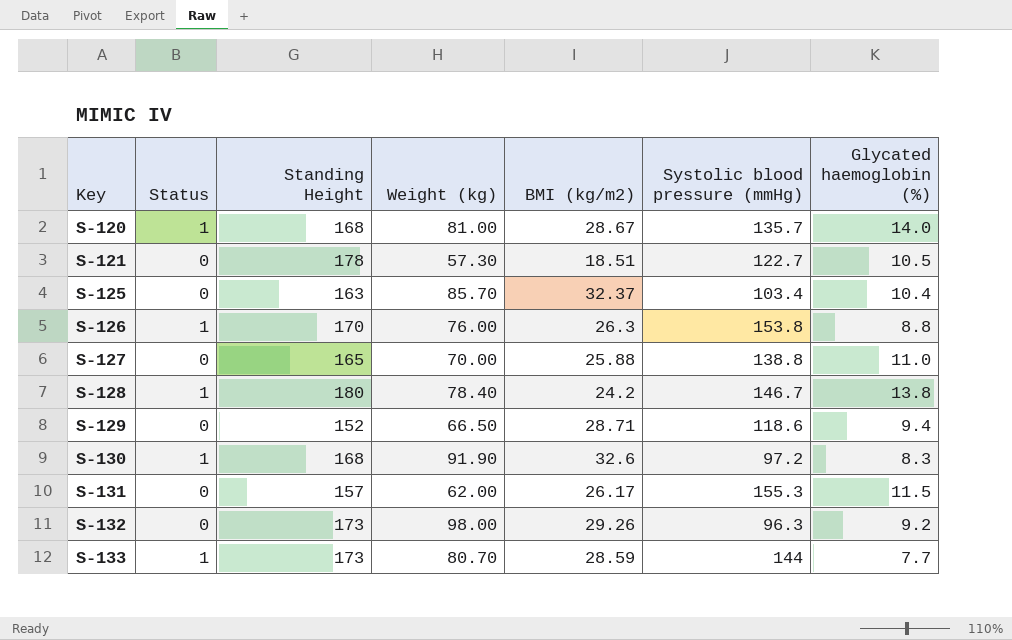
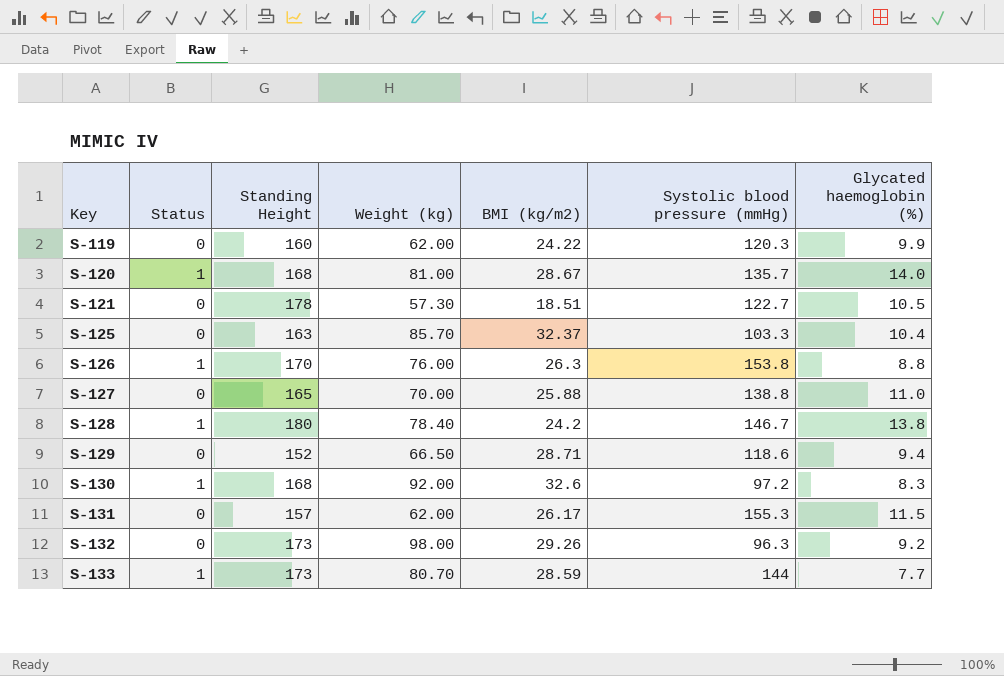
row S-119: none -> 0 | 160 | 62.00 | 24.22 | 120.3 | 9.9
S-125 | Systolic blood pressure (mmHg): 103.4 -> 103.3
S-130 | Weight (kg): 91.90 -> 92.00

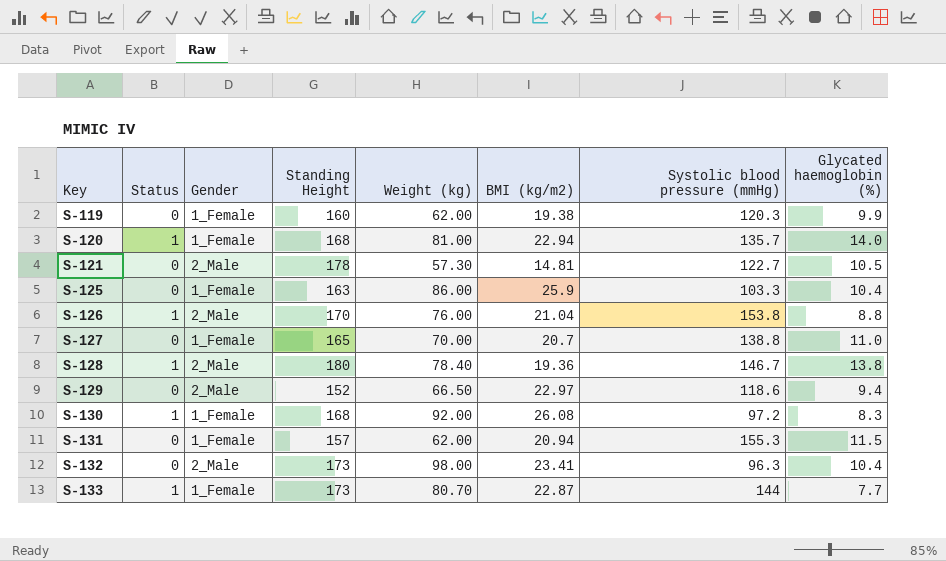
column Gender | position: none -> 3
S-119 | BMI (kg/m2): 24.22 -> 19.38
S-120 | BMI (kg/m2): 28.67 -> 22.94
S-121 | BMI (kg/m2): 18.51 -> 14.81
S-125 | Weight (kg): 85.70 -> 86.00
S-125 | BMI (kg/m2): 32.37 -> 25.9
S-126 | BMI (kg/m2): 26.3 -> 21.04
S-127 | BMI (kg/m2): 25.88 -> 20.7
S-128 | BMI (kg/m2): 24.2 -> 19.36
S-129 | BMI (kg/m2): 28.71 -> 22.97
S-130 | BMI (kg/m2): 32.6 -> 26.08
S-131 | BMI (kg/m2): 26.17 -> 20.94
S-132 | BMI (kg/m2): 29.26 -> 23.41
S-132 | Glycated haemoglobin (%): 9.2 -> 10.4
S-133 | BMI (kg/m2): 28.59 -> 22.87

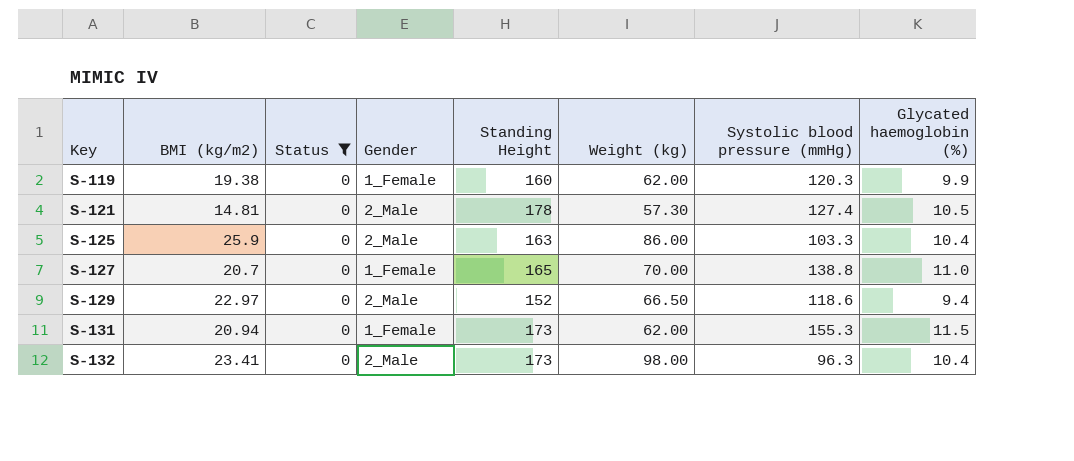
filter: none -> Status = 0
column BMI (kg/m2) | position: 6 -> 2
S-121 | Systolic blood pressure (mmHg): 122.7 -> 127.4
S-125 | Gender: 1_Female -> 2_Male
S-131 | Standing Height: 157 -> 173

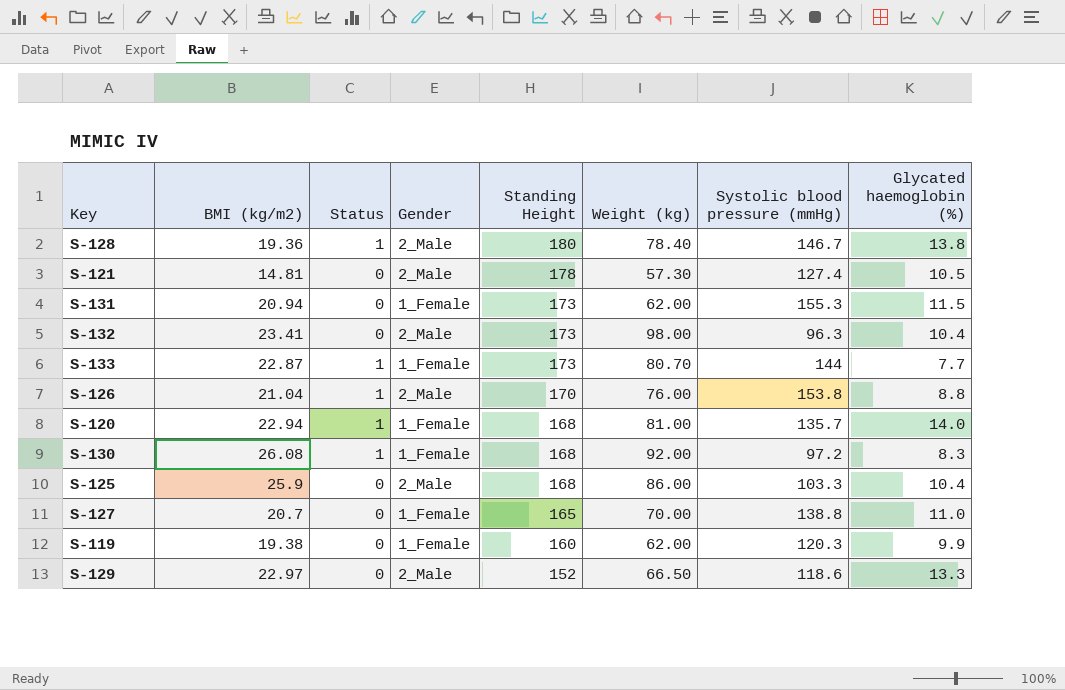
filter: Status = 0 -> none
row order: Key ascending -> Standing Height descending
S-125 | Standing Height: 163 -> 168
S-129 | Glycated haemoglobin (%): 9.4 -> 13.3

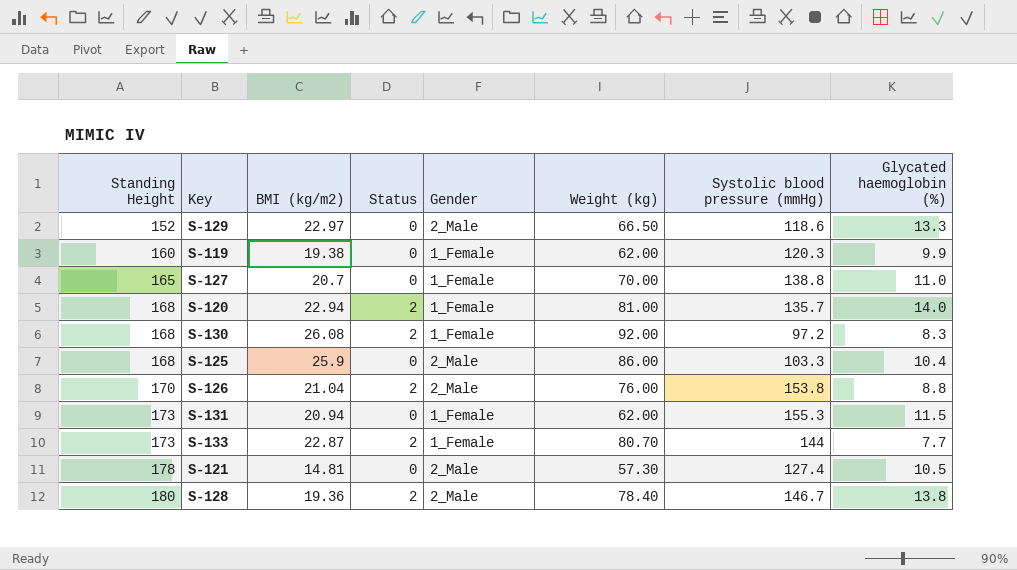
row order: Standing Height descending -> Standing Height ascending
column Standing Height | position: 5 -> 1
row S-132: 23.41 | 0 | 2_Male | 173 | 98.00 | 96.3 | 10.4 -> none
S-120 | Status: 1 -> 2
S-130 | Status: 1 -> 2
S-126 | Status: 1 -> 2
S-133 | Status: 1 -> 2
S-128 | Status: 1 -> 2

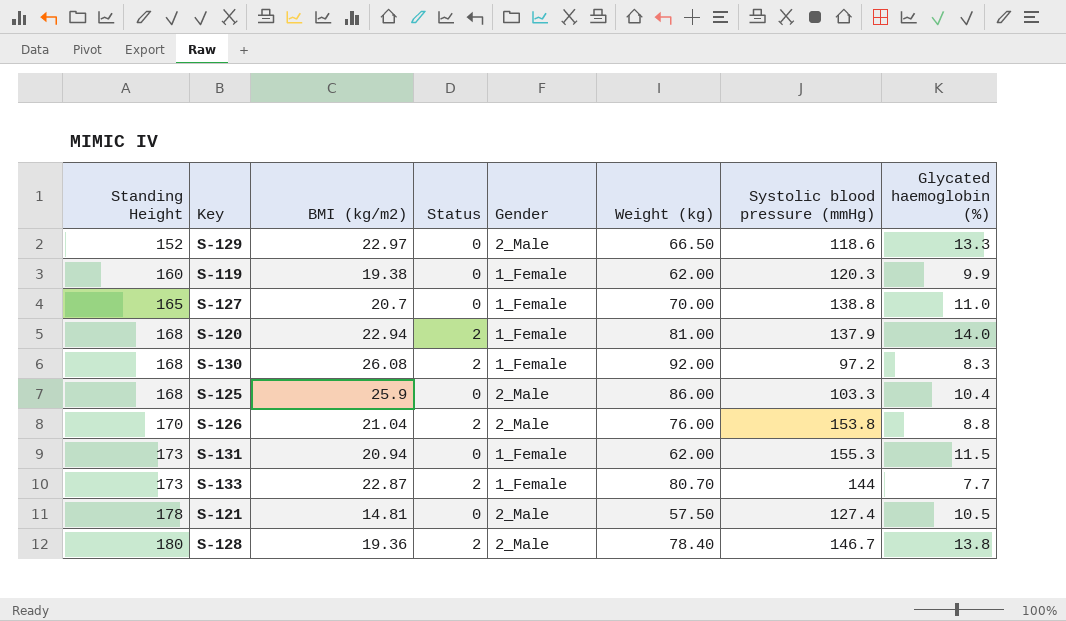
S-120 | Systolic blood pressure (mmHg): 135.7 -> 137.9
S-121 | Weight (kg): 57.30 -> 57.50

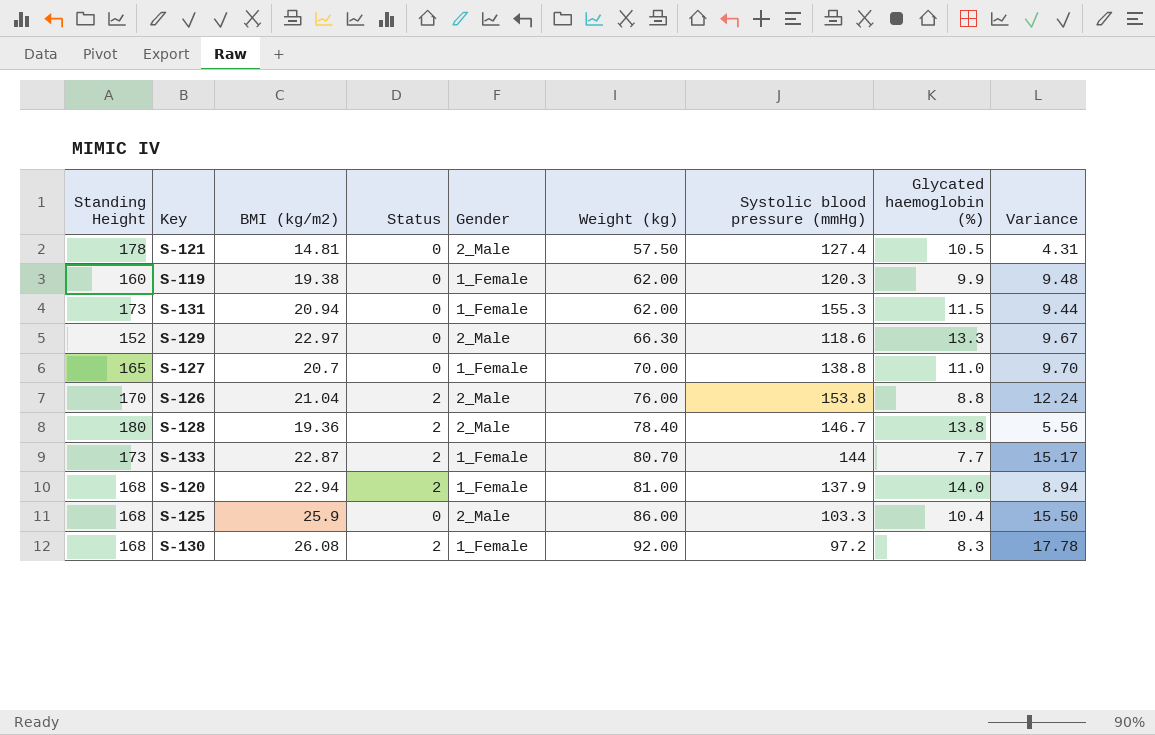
row order: Standing Height ascending -> Weight (kg) ascending
column Variance | formula: none -> [BMI (kg/m2)] - [Glycated haemoglobin (%)]
S-129 | Weight (kg): 66.50 -> 66.30

